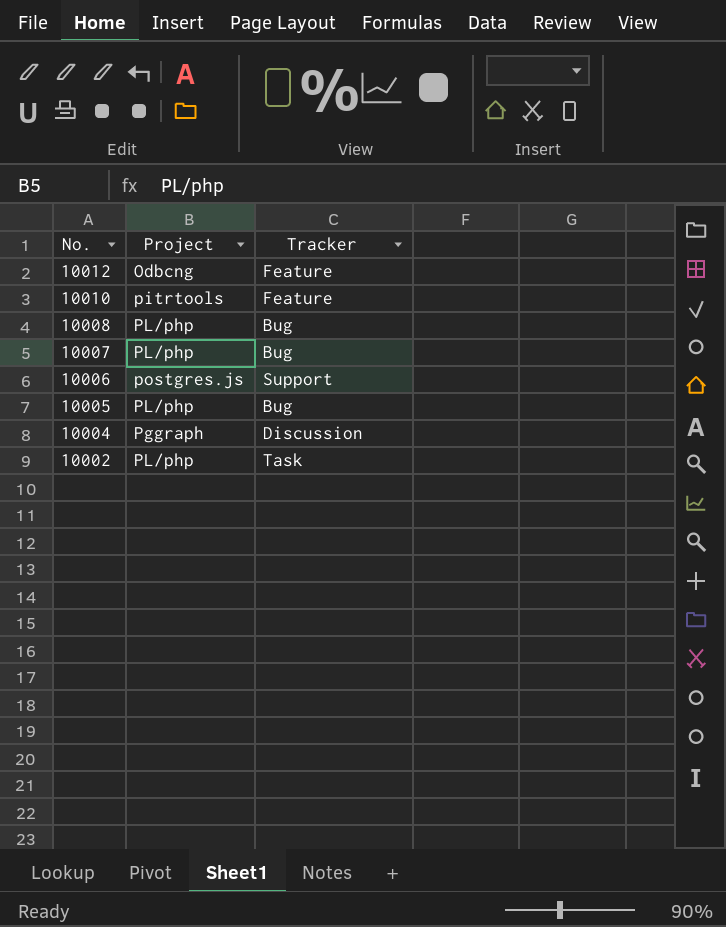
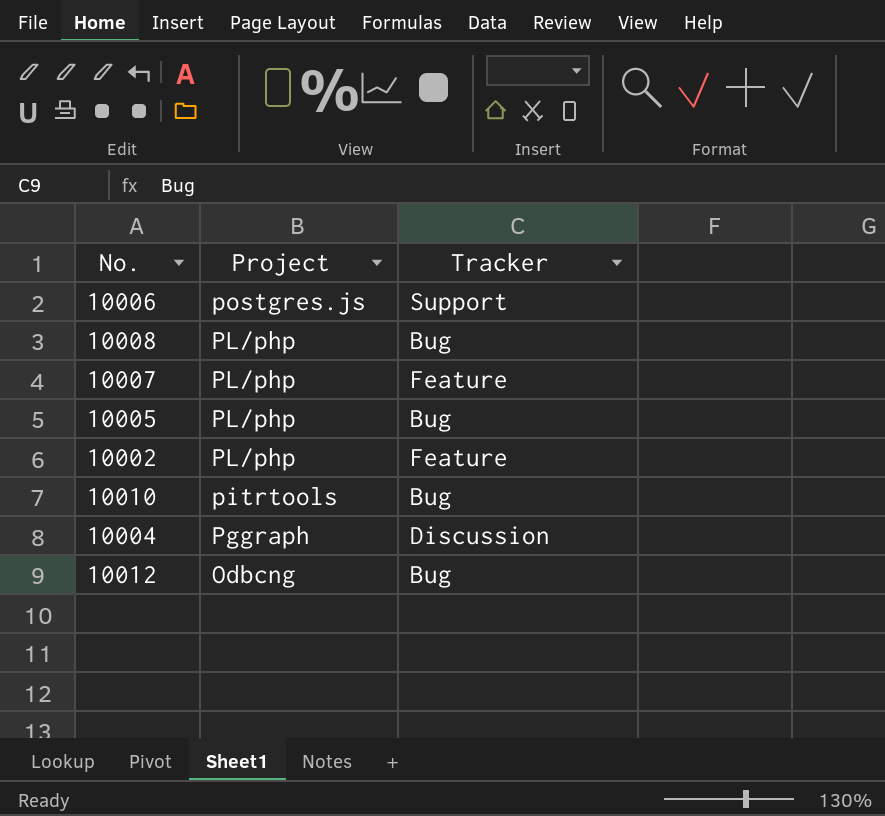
row order: No. descending -> Project descending
10007 | Tracker: Bug -> Feature
10002 | Tracker: Task -> Feature
10010 | Tracker: Feature -> Bug
10012 | Tracker: Feature -> Bug

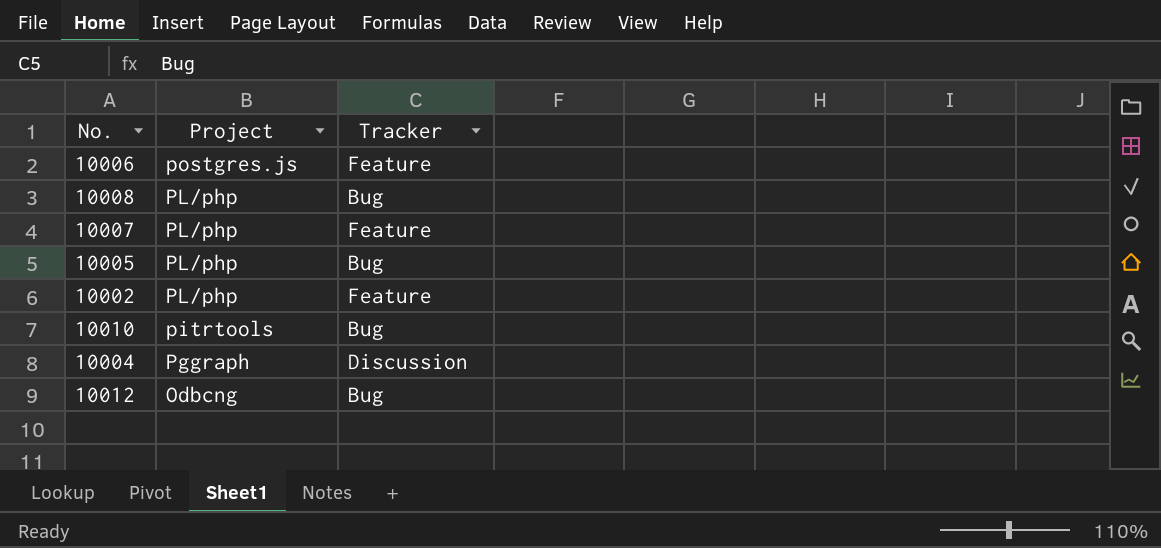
10006 | Tracker: Support -> Feature

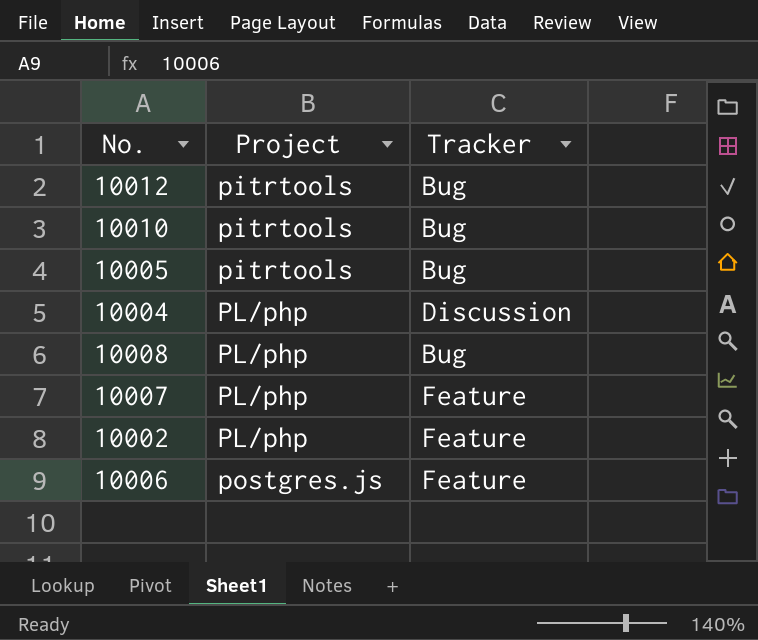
row order: Project descending -> Project ascending
10012 | Project: Odbcng -> pitrtools
10005 | Project: PL/php -> pitrtools
10004 | Project: Pggraph -> PL/php

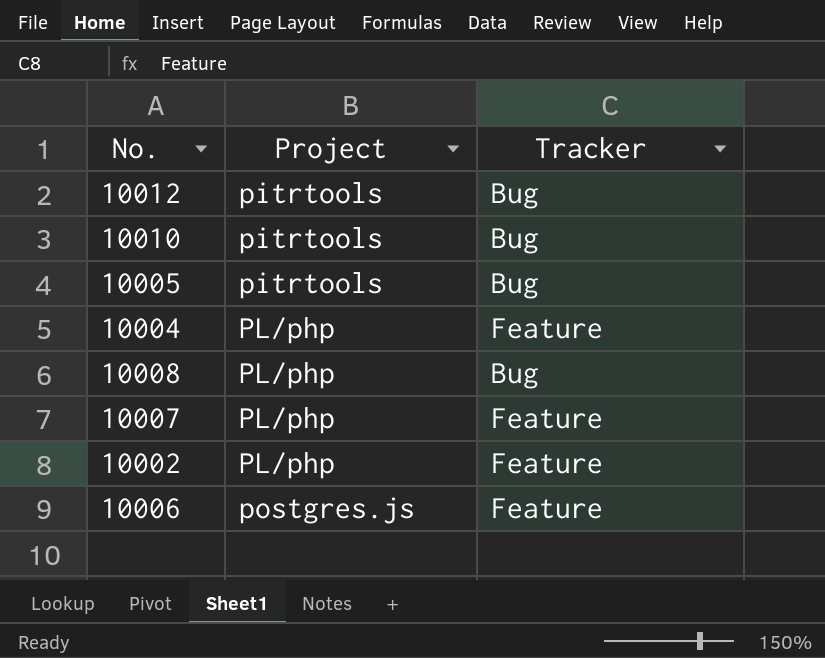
10004 | Tracker: Discussion -> Feature

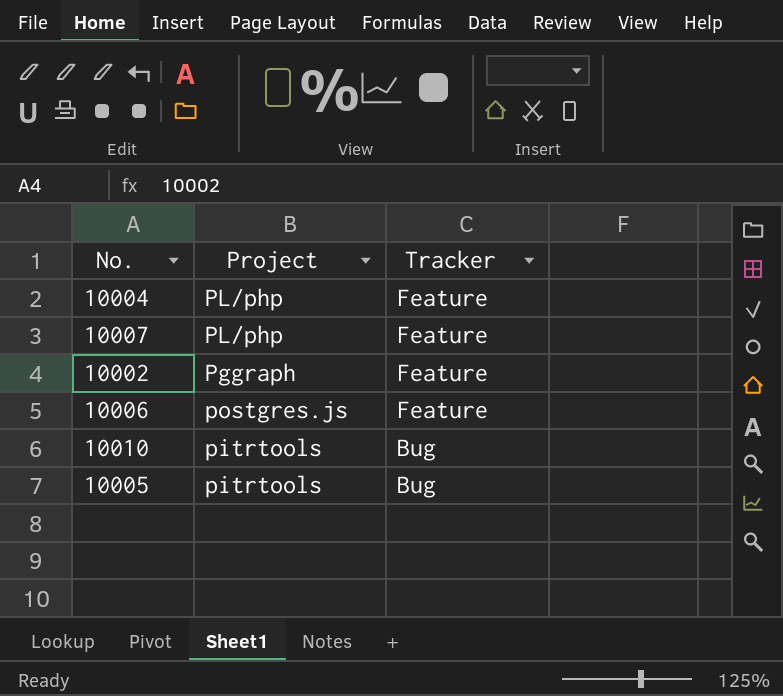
row order: Project ascending -> Tracker descending
row 10012: pitrtools | Bug -> none
row 10008: PL/php | Bug -> none
10002 | Project: PL/php -> Pggraph

